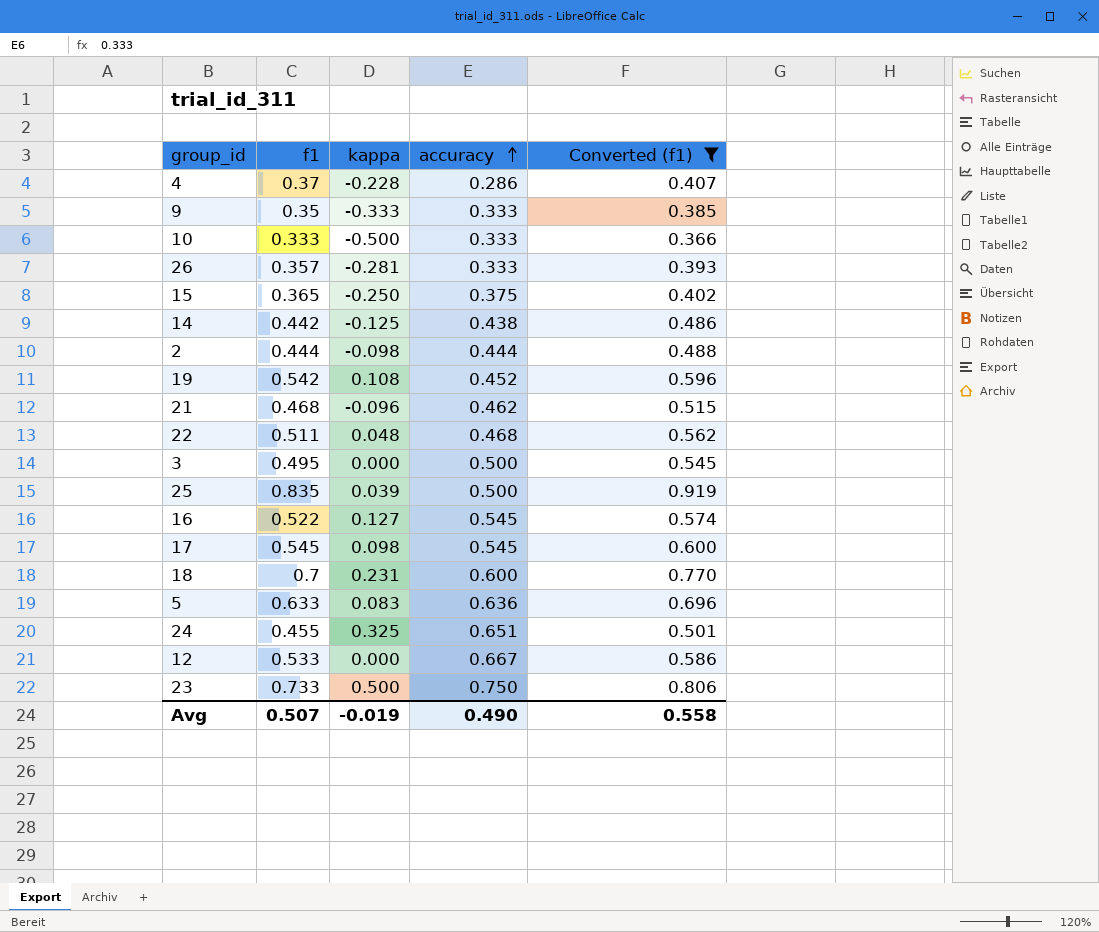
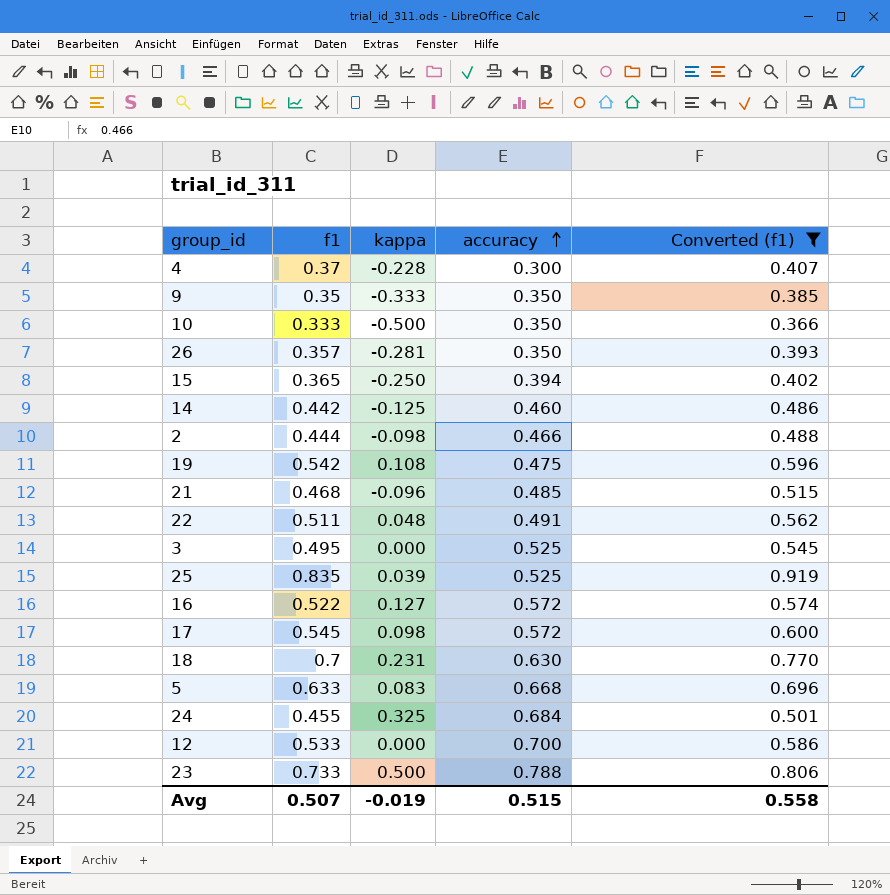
4 | accuracy: 0.286 -> 0.300
9 | accuracy: 0.333 -> 0.350
10 | accuracy: 0.333 -> 0.350
26 | accuracy: 0.333 -> 0.350
15 | accuracy: 0.375 -> 0.394
14 | accuracy: 0.438 -> 0.460
2 | accuracy: 0.444 -> 0.466
19 | accuracy: 0.452 -> 0.475
21 | accuracy: 0.462 -> 0.485
22 | accuracy: 0.468 -> 0.491
3 | accuracy: 0.500 -> 0.525
25 | accuracy: 0.500 -> 0.525
16 | accuracy: 0.545 -> 0.572
17 | accuracy: 0.545 -> 0.572
18 | accuracy: 0.600 -> 0.630
5 | accuracy: 0.636 -> 0.668
24 | accuracy: 0.651 -> 0.684
12 | accuracy: 0.667 -> 0.700
23 | accuracy: 0.750 -> 0.788
Avg | accuracy: 0.490 -> 0.515

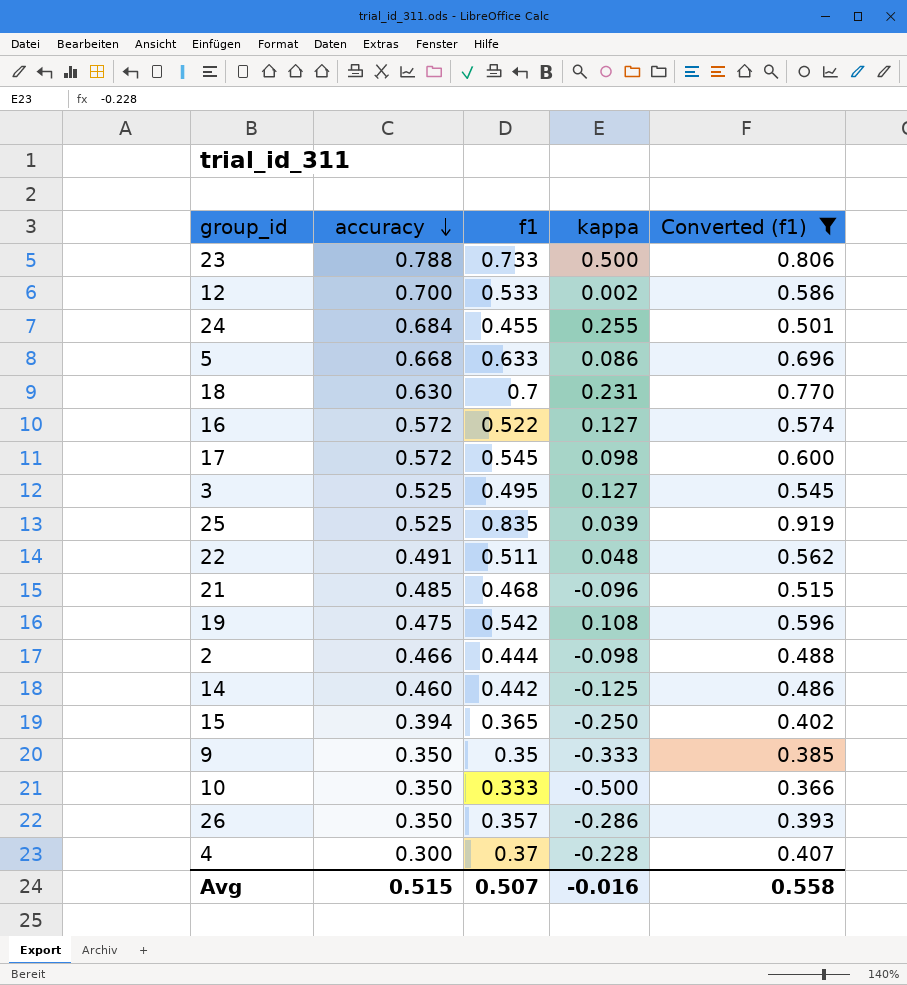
row order: accuracy ascending -> accuracy descending
column accuracy | position: 4 -> 2
12 | kappa: 0.000 -> 0.002
24 | kappa: 0.325 -> 0.255
5 | kappa: 0.083 -> 0.086
3 | kappa: 0.000 -> 0.127
26 | kappa: -0.281 -> -0.286
Avg | kappa: -0.019 -> -0.016

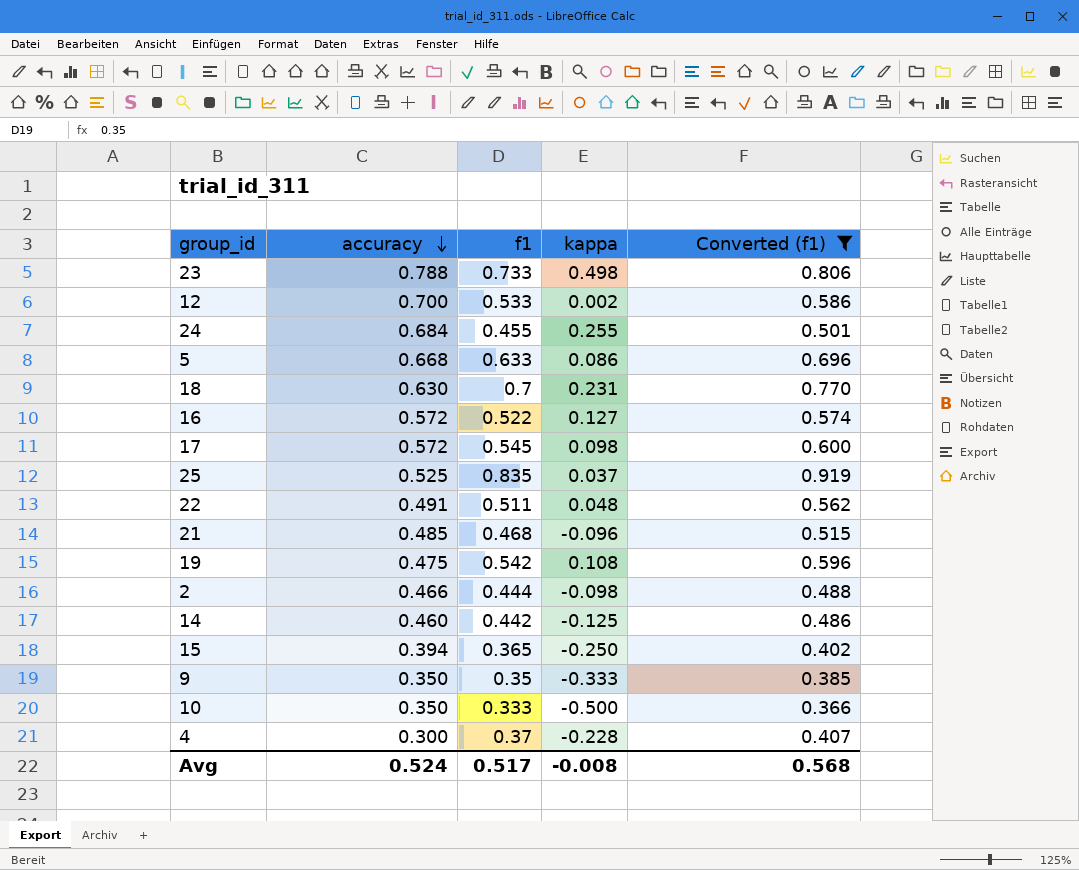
row 3: 0.525 | 0.495 | 0.127 | 0.545 -> none
row 26: 0.350 | 0.357 | -0.286 | 0.393 -> none
23 | kappa: 0.500 -> 0.498
25 | kappa: 0.039 -> 0.037
Avg | accuracy: 0.515 -> 0.524
Avg | f1: 0.507 -> 0.517
Avg | kappa: -0.016 -> -0.008
Avg | Converted (f1): 0.558 -> 0.568

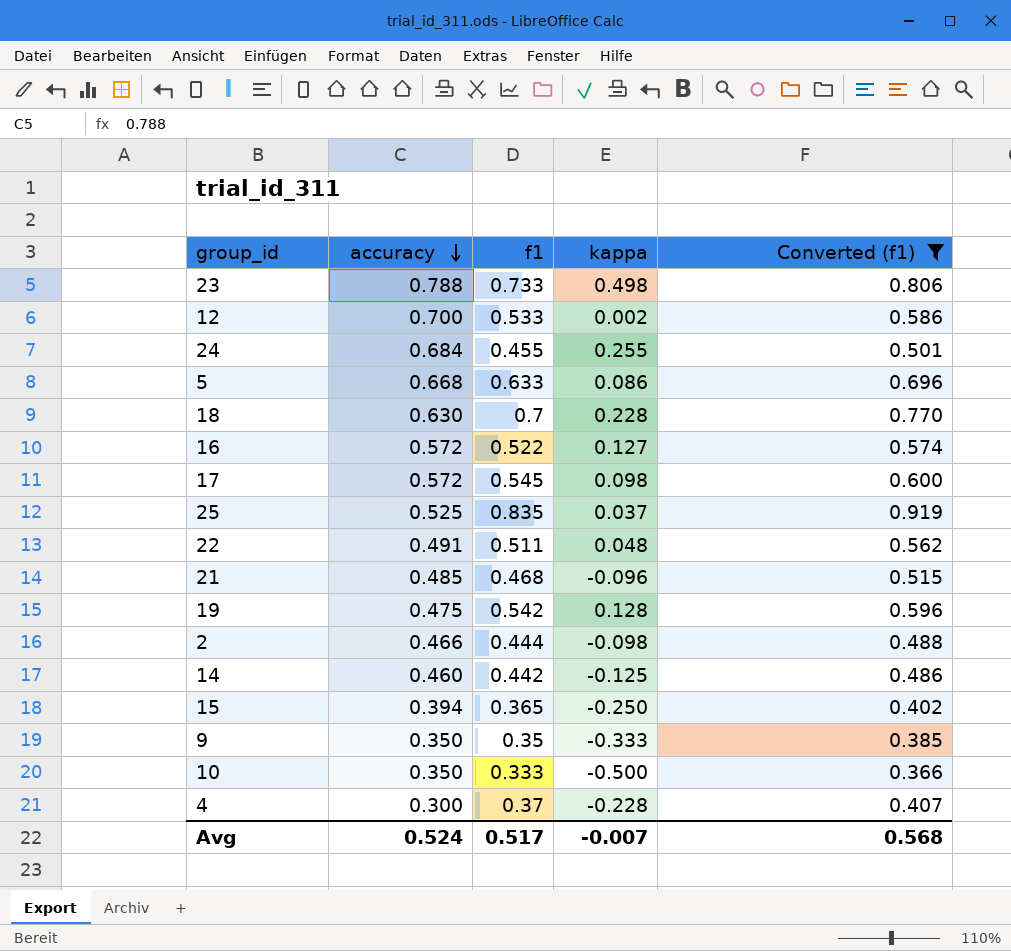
18 | kappa: 0.231 -> 0.228
19 | kappa: 0.108 -> 0.128
Avg | kappa: -0.008 -> -0.007

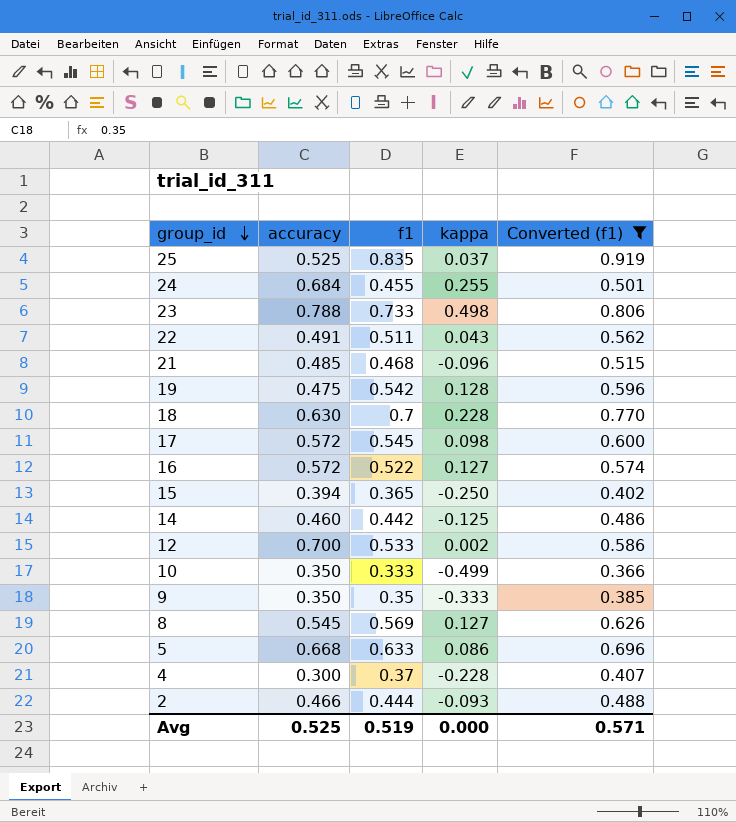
row order: accuracy descending -> group_id descending
22 | kappa: 0.048 -> 0.043
10 | kappa: -0.500 -> -0.499
row 8: none -> 0.545 | 0.569 | 0.127 | 0.626
2 | kappa: -0.098 -> -0.093
Avg | accuracy: 0.524 -> 0.525
Avg | f1: 0.517 -> 0.519
Avg | kappa: -0.007 -> 0.000
Avg | Converted (f1): 0.568 -> 0.571

